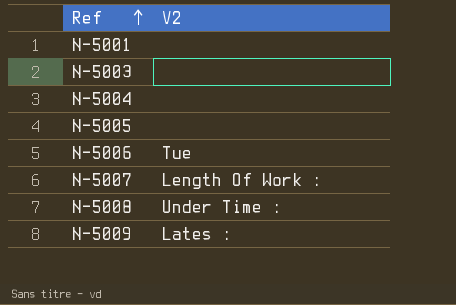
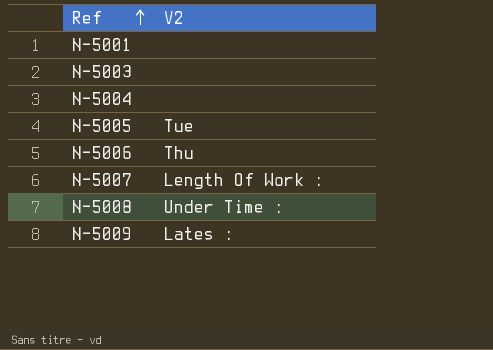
N-5005 | V2: none -> Tue
N-5006 | V2: Tue -> Thu

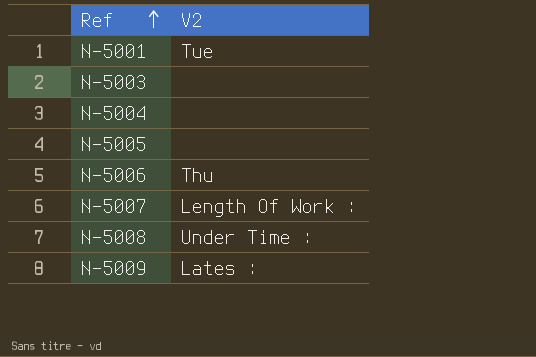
N-5001 | V2: none -> Tue
N-5005 | V2: Tue -> none

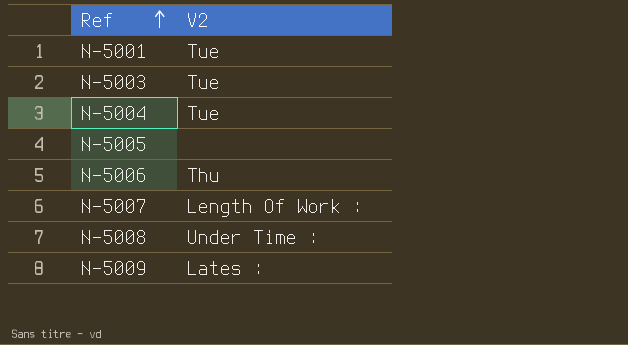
N-5003 | V2: none -> Tue
N-5004 | V2: none -> Tue

